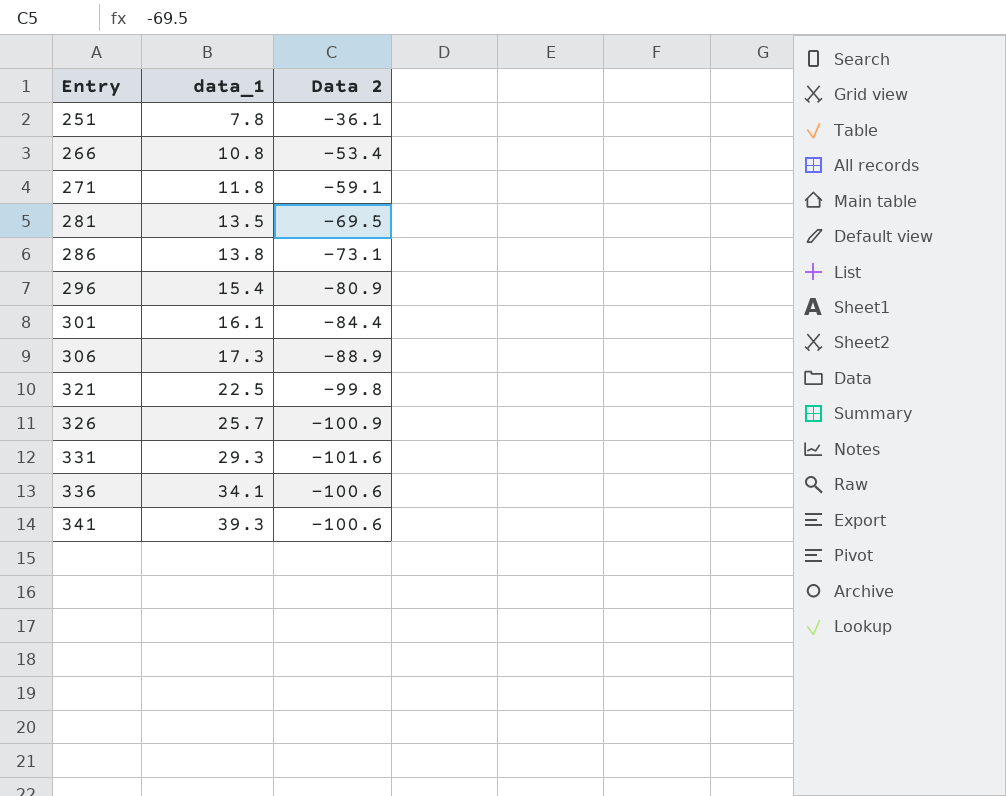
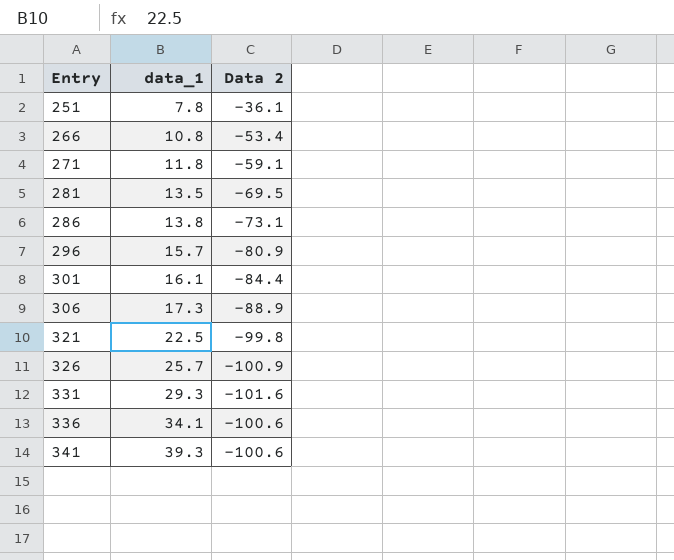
296 | data_1: 15.4 -> 15.7

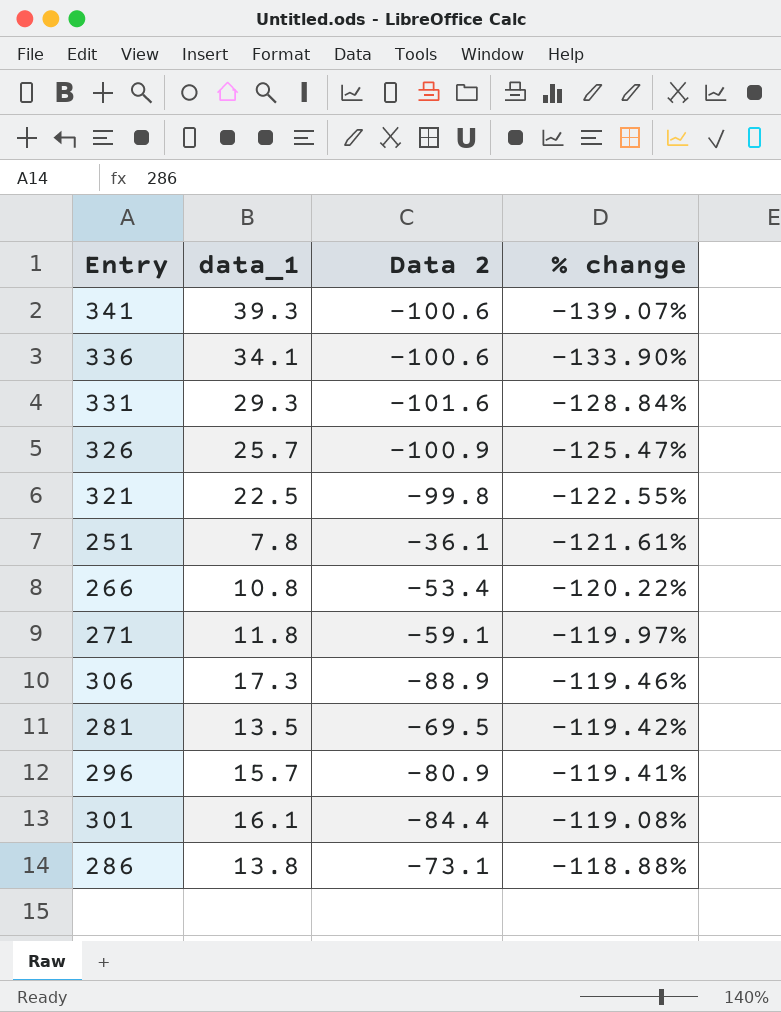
row order: Entry ascending -> % change ascending
column % change | formula: none -> ([data_1] - [Data 2]) / [Data 2]

